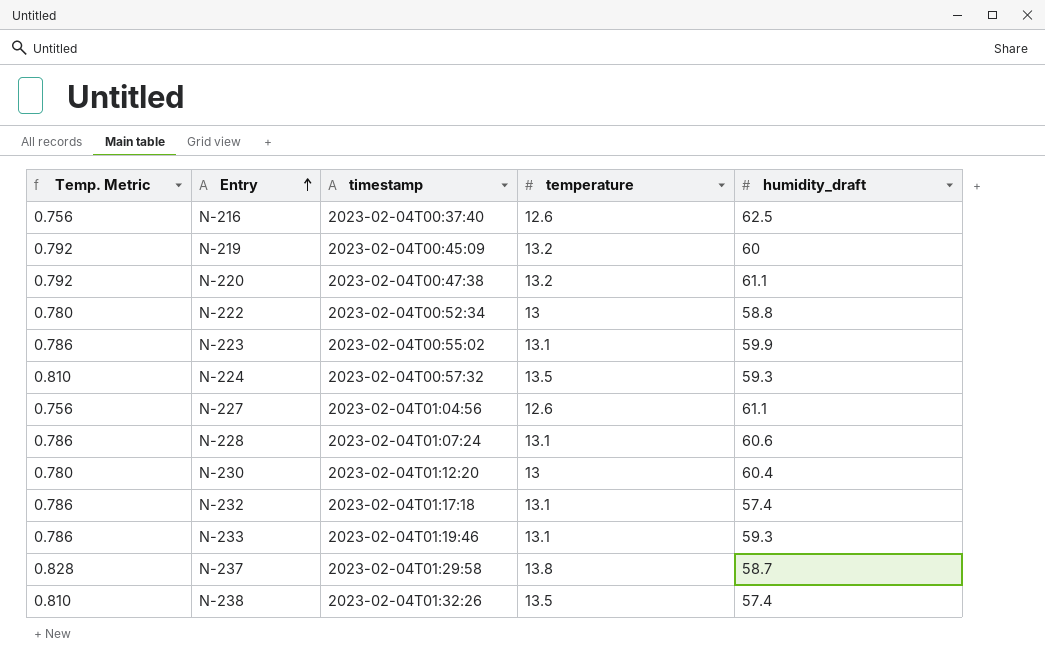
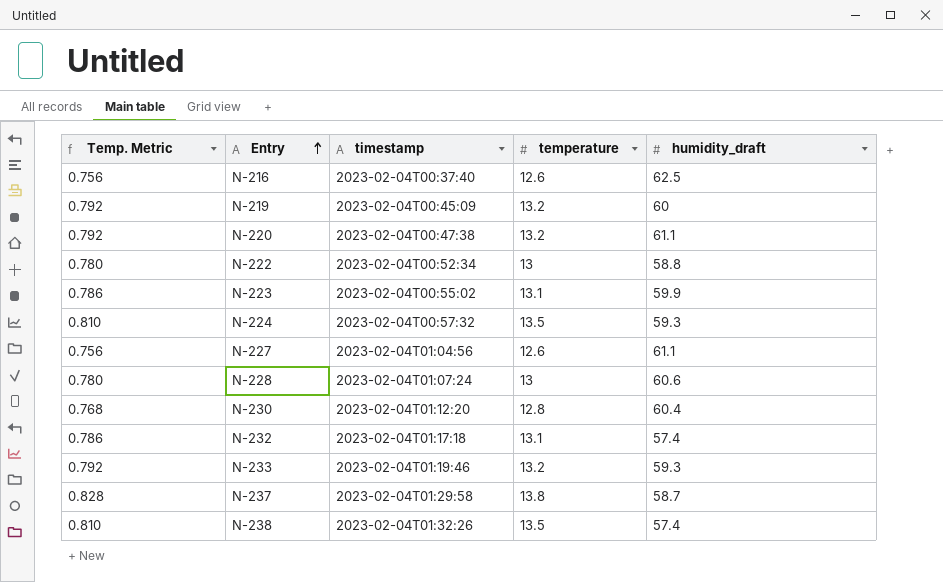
N-228 | Temp. Metric: 0.786 -> 0.780
N-228 | temperature: 13.1 -> 13
N-230 | Temp. Metric: 0.780 -> 0.768
N-230 | temperature: 13 -> 12.8
N-233 | Temp. Metric: 0.786 -> 0.792
N-233 | temperature: 13.1 -> 13.2

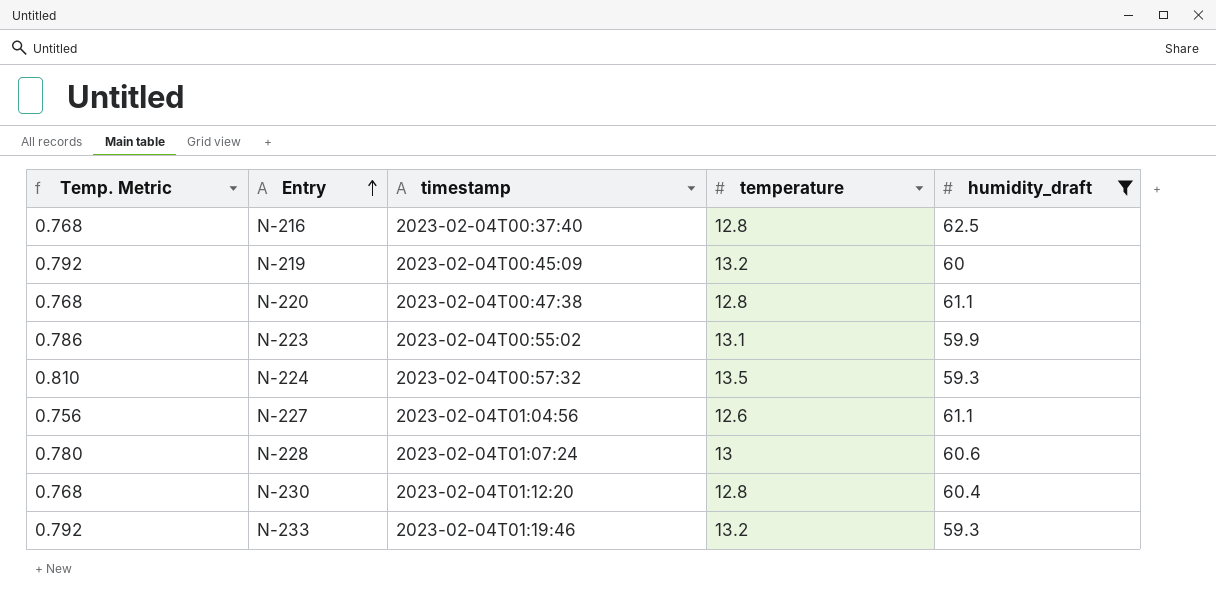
filter: none -> humidity_draft >= 59.3
N-216 | Temp. Metric: 0.756 -> 0.768
N-216 | temperature: 12.6 -> 12.8
N-220 | Temp. Metric: 0.792 -> 0.768
N-220 | temperature: 13.2 -> 12.8

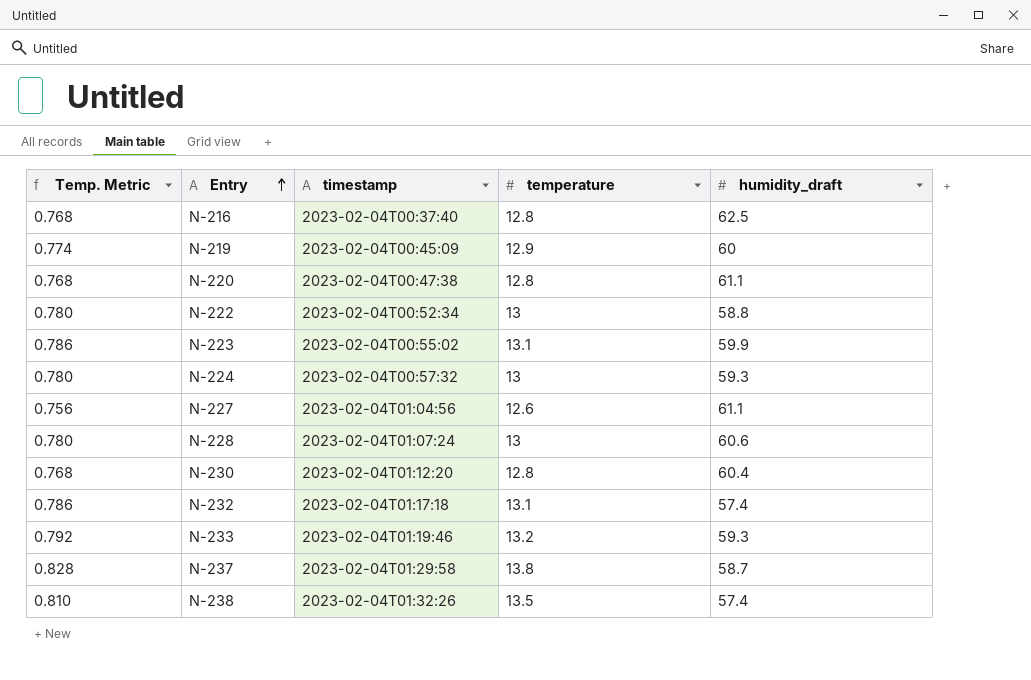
filter: humidity_draft >= 59.3 -> none
N-219 | Temp. Metric: 0.792 -> 0.774
N-219 | temperature: 13.2 -> 12.9
N-224 | Temp. Metric: 0.810 -> 0.780
N-224 | temperature: 13.5 -> 13

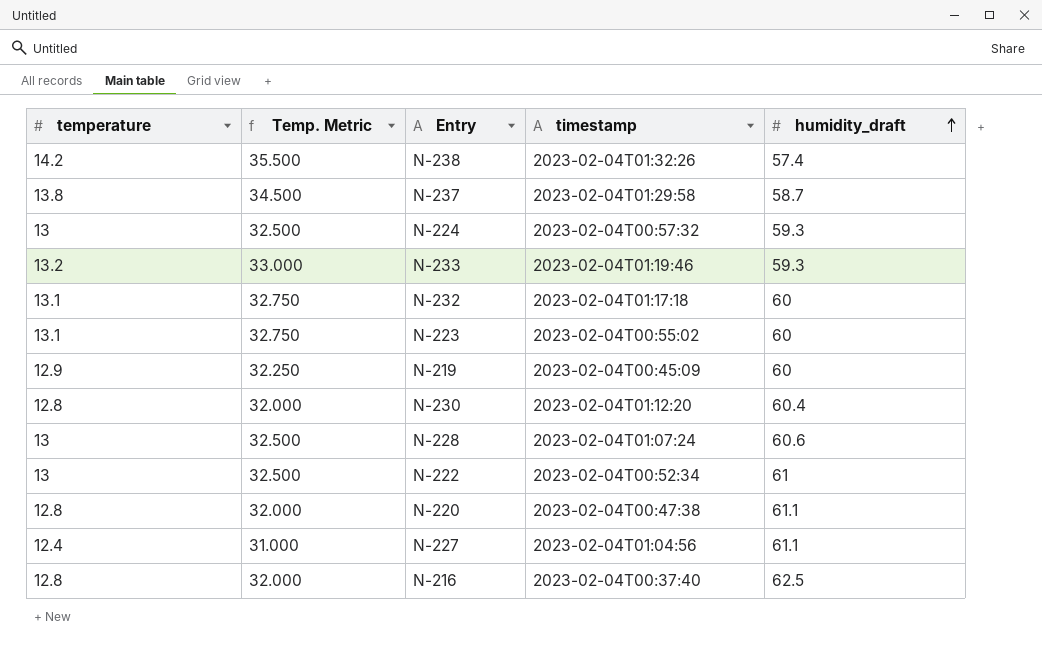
row order: Entry ascending -> humidity_draft ascending
column temperature | position: 4 -> 1
column Temp. Metric | formula: [temperature] * 0.06 -> [temperature] * 2.5
N-238 | temperature: 13.5 -> 14.2
N-232 | humidity_draft: 57.4 -> 60
N-223 | humidity_draft: 59.9 -> 60
N-222 | humidity_draft: 58.8 -> 61
N-227 | temperature: 12.6 -> 12.4

